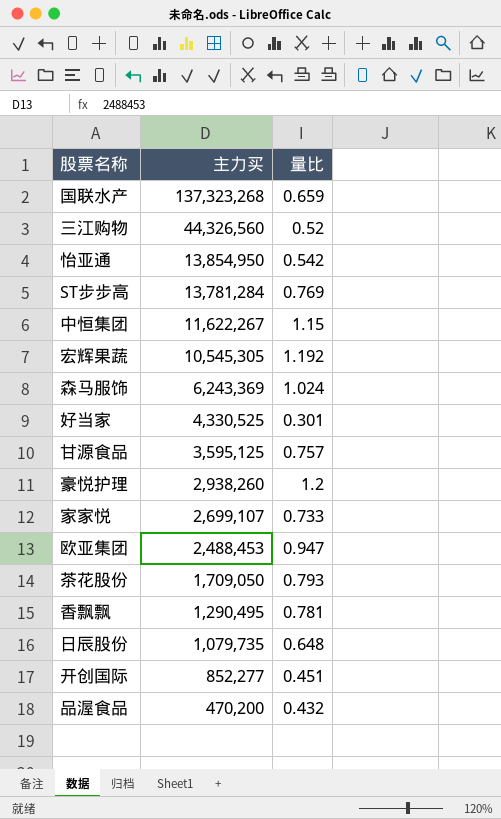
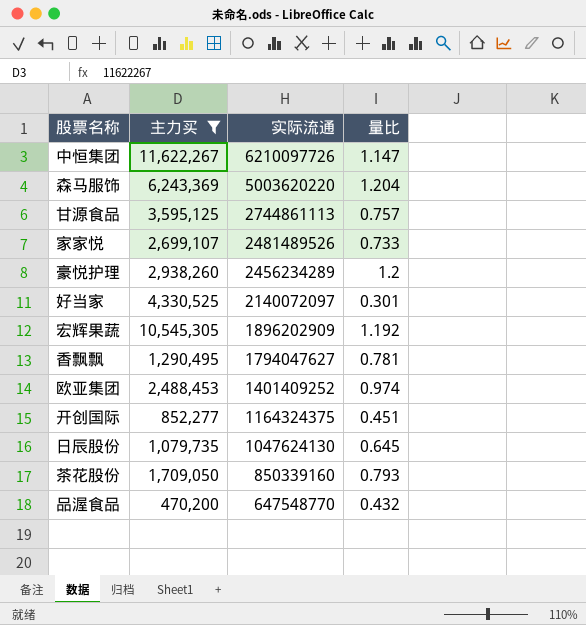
filter: none -> 主力买 <= 11,622,267
row order: 主力买 descending -> 实际流通 descending
column 实际流通 | position: none -> 3
中恒集团 | 量比: 1.15 -> 1.147
森马服饰 | 量比: 1.024 -> 1.204
欧亚集团 | 量比: 0.947 -> 0.974
日辰股份 | 量比: 0.648 -> 0.645

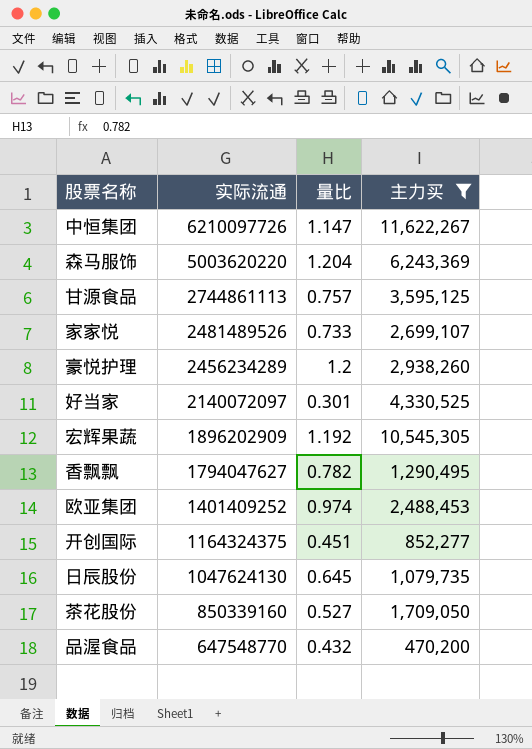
column 主力买 | position: 2 -> 4
香飘飘 | 量比: 0.781 -> 0.782
茶花股份 | 量比: 0.793 -> 0.527

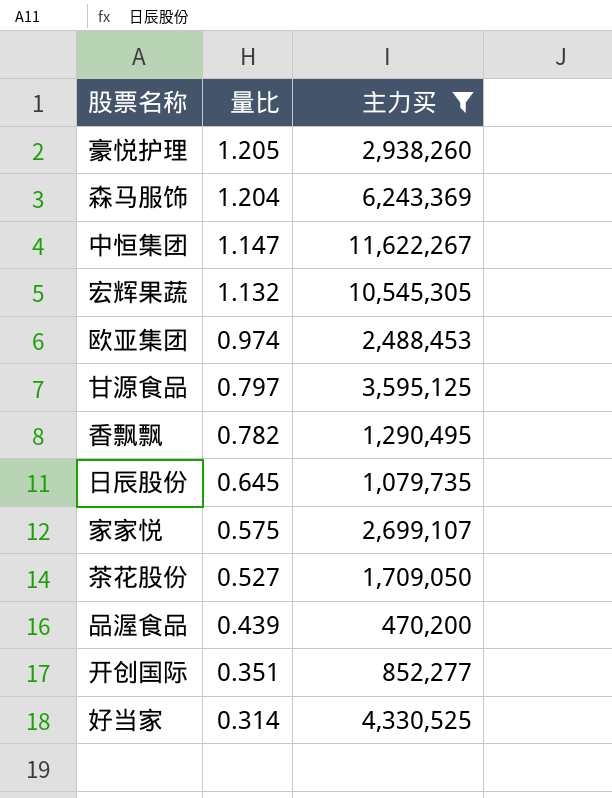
row order: 实际流通 descending -> 量比 descending
column 实际流通 | position: 2 -> none
豪悦护理 | 量比: 1.2 -> 1.205
宏辉果蔬 | 量比: 1.192 -> 1.132
甘源食品 | 量比: 0.757 -> 0.797
家家悦 | 量比: 0.733 -> 0.575
品渥食品 | 量比: 0.432 -> 0.439
开创国际 | 量比: 0.451 -> 0.351
好当家 | 量比: 0.301 -> 0.314

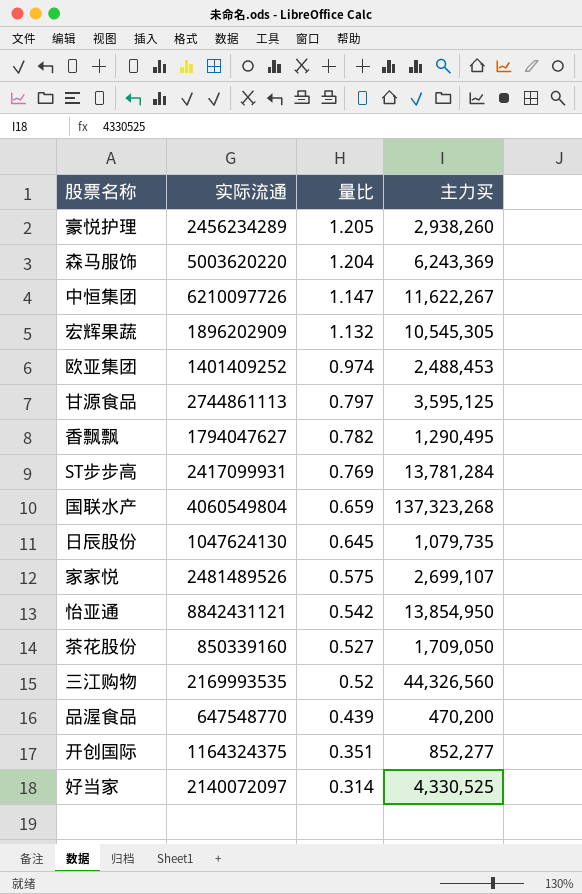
filter: 主力买 <= 11,622,267 -> none
column 实际流通 | position: none -> 2

